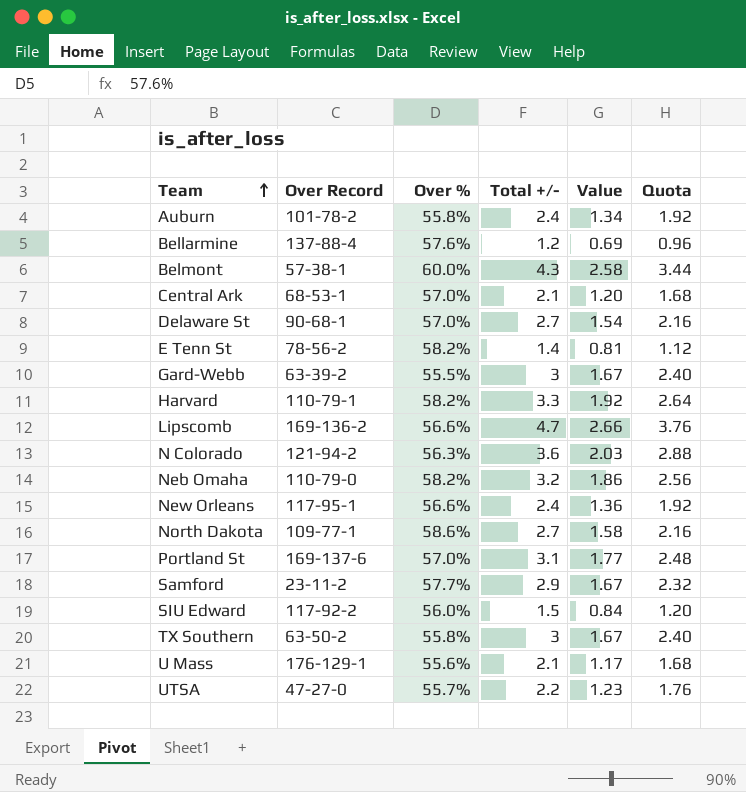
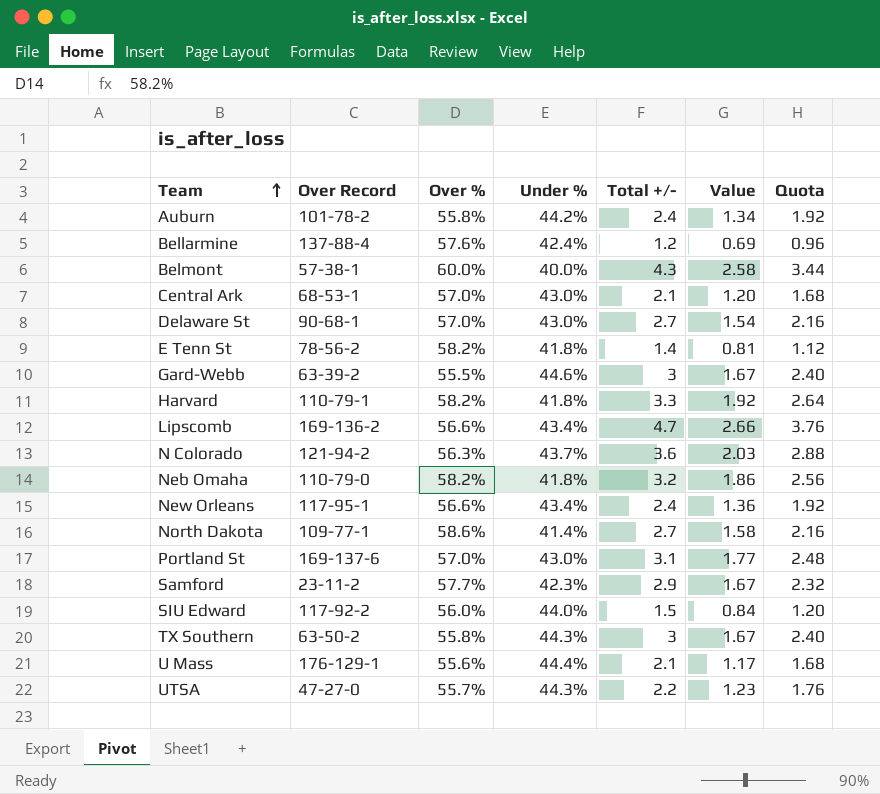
column Under % | position: none -> 4

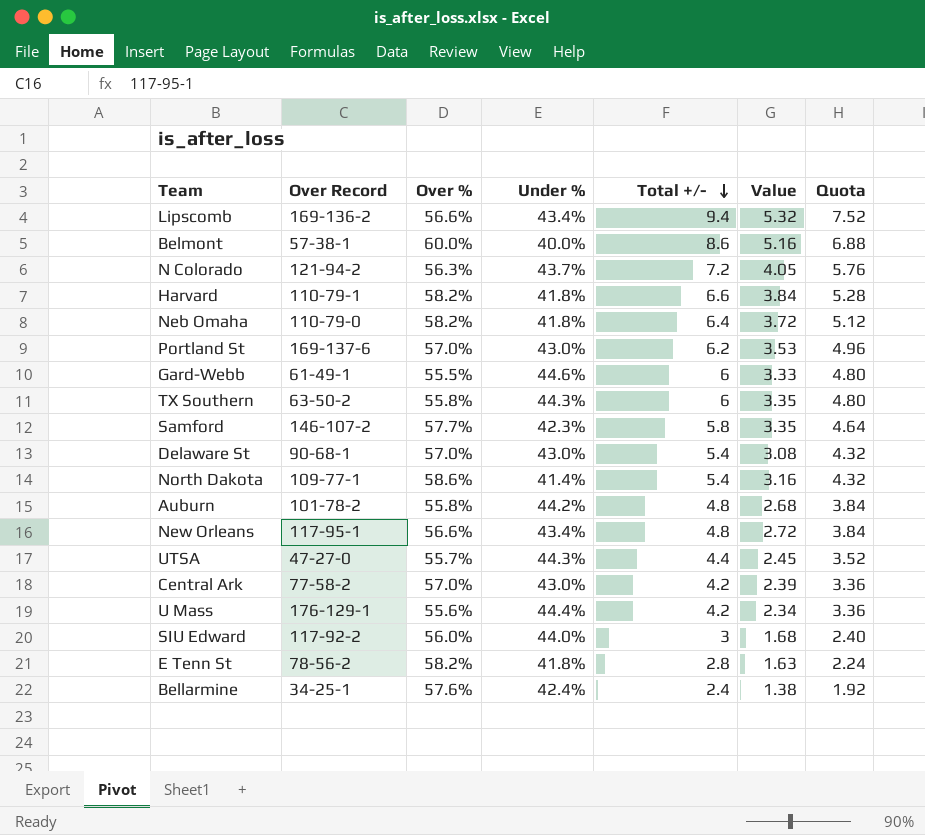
row order: Team ascending -> Total +/- descending
Lipscomb | Total +/-: 4.7 -> 9.4
Lipscomb | Value: 2.66 -> 5.32
Lipscomb | Quota: 3.76 -> 7.52
Belmont | Total +/-: 4.3 -> 8.6
Belmont | Value: 2.58 -> 5.16
Belmont | Quota: 3.44 -> 6.88
N Colorado | Total +/-: 3.6 -> 7.2
N Colorado | Value: 2.03 -> 4.05
N Colorado | Quota: 2.88 -> 5.76
Harvard | Total +/-: 3.3 -> 6.6
Harvard | Value: 1.92 -> 3.84
Harvard | Quota: 2.64 -> 5.28
Neb Omaha | Total +/-: 3.2 -> 6.4
Neb Omaha | Value: 1.86 -> 3.72
Neb Omaha | Quota: 2.56 -> 5.12
Portland St | Total +/-: 3.1 -> 6.2
Portland St | Value: 1.77 -> 3.53
Portland St | Quota: 2.48 -> 4.96
Gard-Webb | Over Record: 63-39-2 -> 61-49-1
Gard-Webb | Total +/-: 3 -> 6
Gard-Webb | Value: 1.67 -> 3.33
Gard-Webb | Quota: 2.40 -> 4.80
TX Southern | Total +/-: 3 -> 6
TX Southern | Value: 1.67 -> 3.35
TX Southern | Quota: 2.40 -> 4.80
Samford | Over Record: 23-11-2 -> 146-107-2
Samford | Total +/-: 2.9 -> 5.8
Samford | Value: 1.67 -> 3.35
Samford | Quota: 2.32 -> 4.64
Delaware St | Total +/-: 2.7 -> 5.4
Delaware St | Value: 1.54 -> 3.08
Delaware St | Quota: 2.16 -> 4.32
North Dakota | Total +/-: 2.7 -> 5.4
North Dakota | Value: 1.58 -> 3.16
North Dakota | Quota: 2.16 -> 4.32
Auburn | Total +/-: 2.4 -> 4.8
Auburn | Value: 1.34 -> 2.68
Auburn | Quota: 1.92 -> 3.84
New Orleans | Total +/-: 2.4 -> 4.8
New Orleans | Value: 1.36 -> 2.72
New Orleans | Quota: 1.92 -> 3.84
UTSA | Total +/-: 2.2 -> 4.4
UTSA | Value: 1.23 -> 2.45
UTSA | Quota: 1.76 -> 3.52
Central Ark | Over Record: 68-53-1 -> 77-58-2
Central Ark | Total +/-: 2.1 -> 4.2
Central Ark | Value: 1.20 -> 2.39
Central Ark | Quota: 1.68 -> 3.36
U Mass | Total +/-: 2.1 -> 4.2
U Mass | Value: 1.17 -> 2.34
U Mass | Quota: 1.68 -> 3.36
SIU Edward | Total +/-: 1.5 -> 3
SIU Edward | Value: 0.84 -> 1.68
SIU Edward | Quota: 1.20 -> 2.40
E Tenn St | Total +/-: 1.4 -> 2.8
E Tenn St | Value: 0.81 -> 1.63
E Tenn St | Quota: 1.12 -> 2.24
Bellarmine | Over Record: 137-88-4 -> 34-25-1
Bellarmine | Total +/-: 1.2 -> 2.4
Bellarmine | Value: 0.69 -> 1.38
Bellarmine | Quota: 0.96 -> 1.92

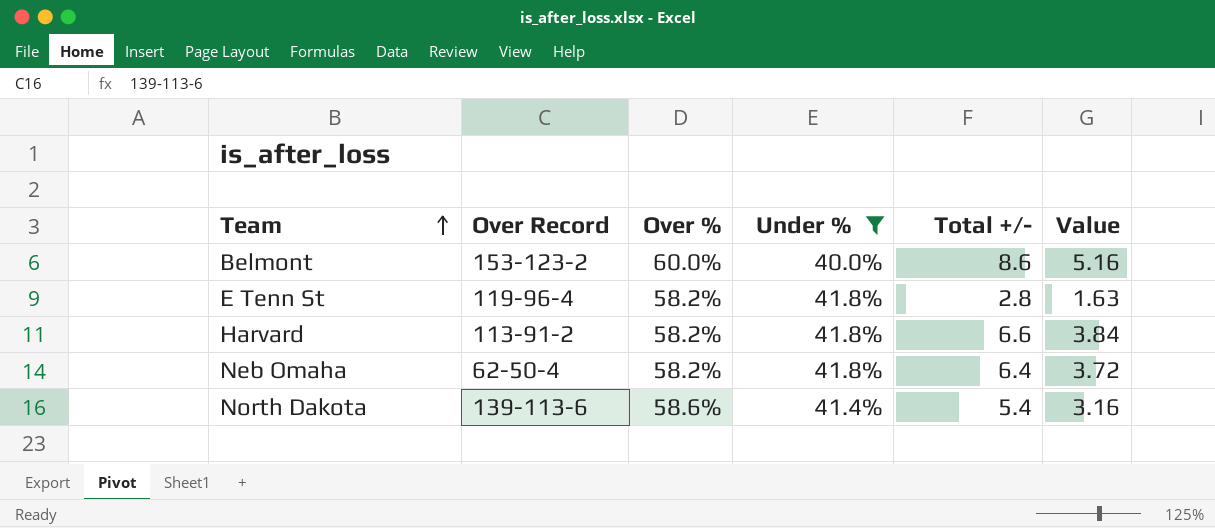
filter: none -> Under % <= 41.8%
row order: Total +/- descending -> Team ascending
column Quota | formula: [Total +/-] * 0.8 -> none
Belmont | Over Record: 57-38-1 -> 153-123-2
E Tenn St | Over Record: 78-56-2 -> 119-96-4
Harvard | Over Record: 110-79-1 -> 113-91-2
Neb Omaha | Over Record: 110-79-0 -> 62-50-4
North Dakota | Over Record: 109-77-1 -> 139-113-6

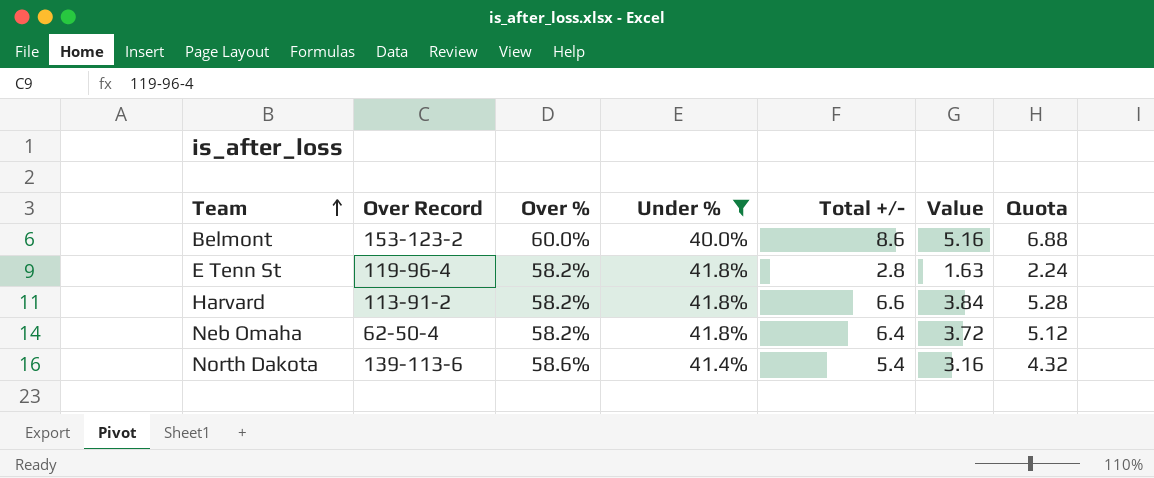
column Quota | formula: none -> [Total +/-] * 0.8

